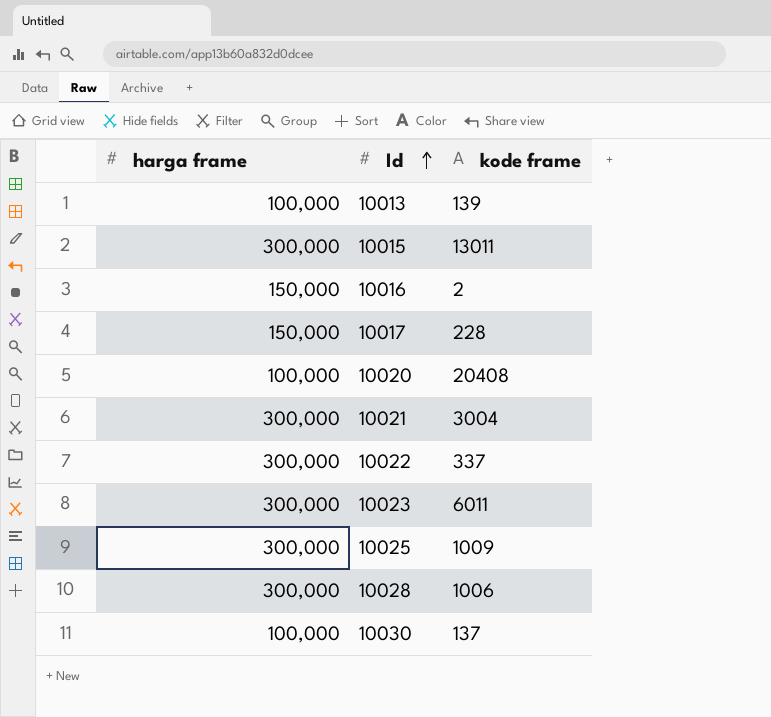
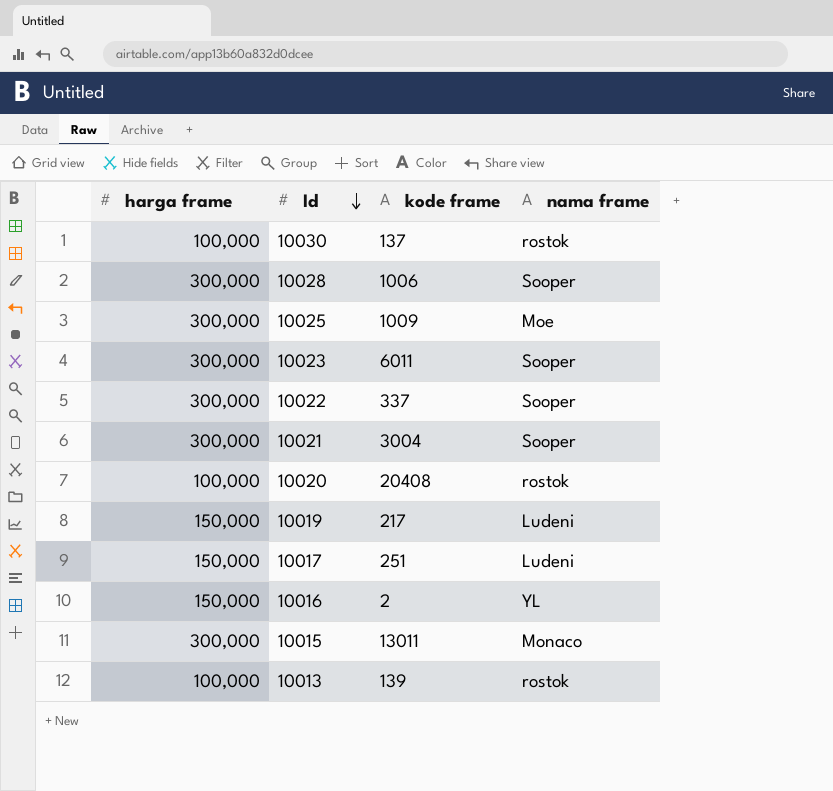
row order: Id ascending -> Id descending
column nama frame | position: none -> 4
row 10019: none -> 150,000 | 217 | Ludeni
10017 | kode frame: 228 -> 251

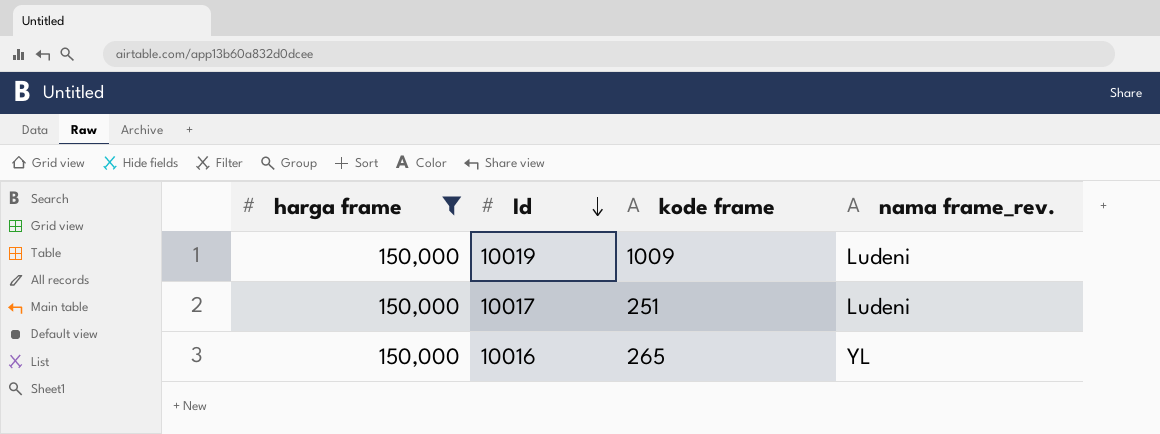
filter: none -> harga frame = 150,000
column name: nama frame -> nama frame_rev.
10019 | kode frame: 217 -> 1009
10016 | kode frame: 2 -> 265

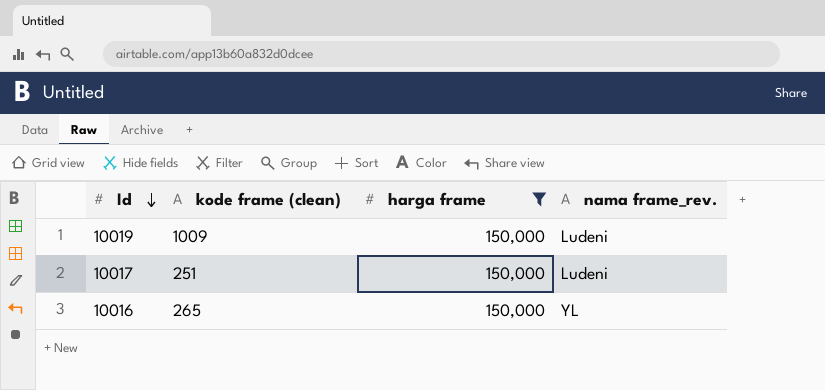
column name: kode frame -> kode frame (clean)
column harga frame | position: 1 -> 3

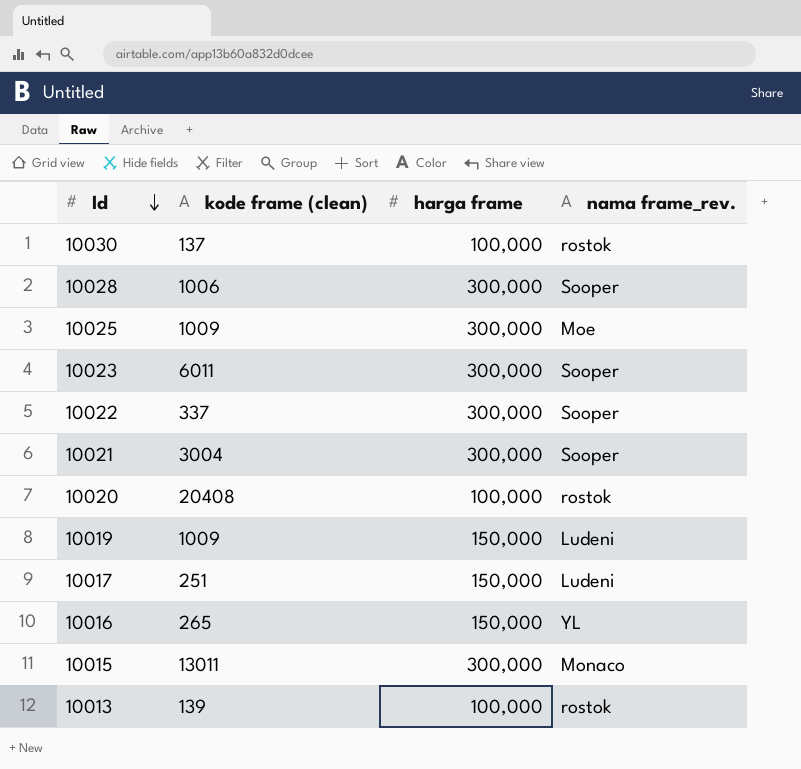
filter: harga frame = 150,000 -> none

